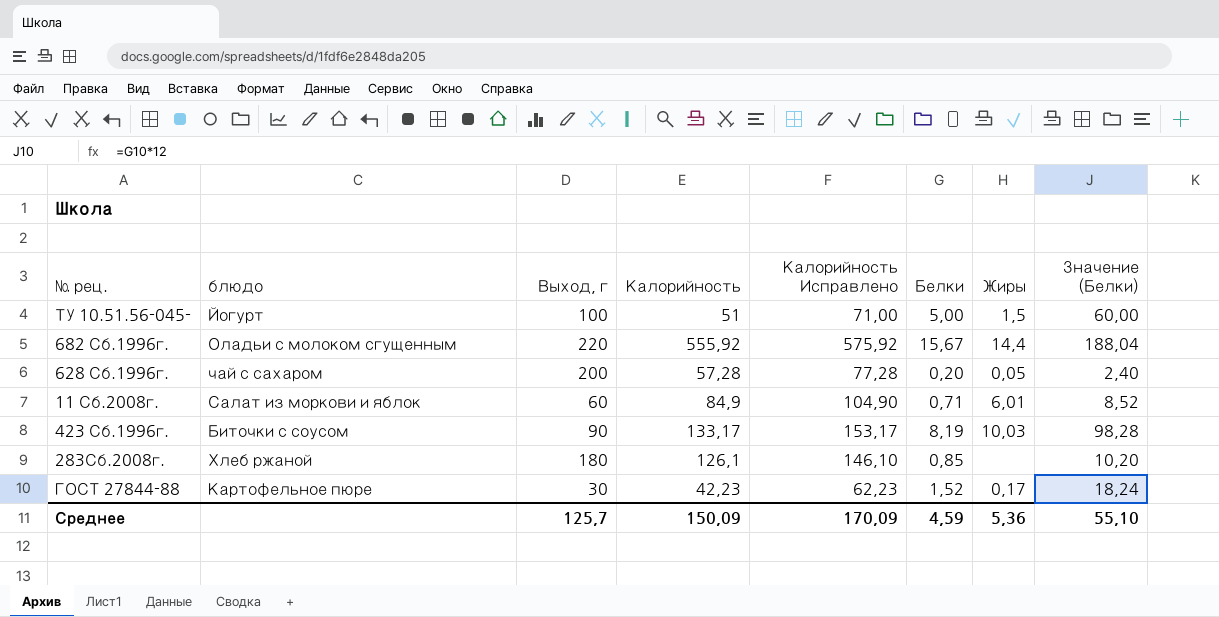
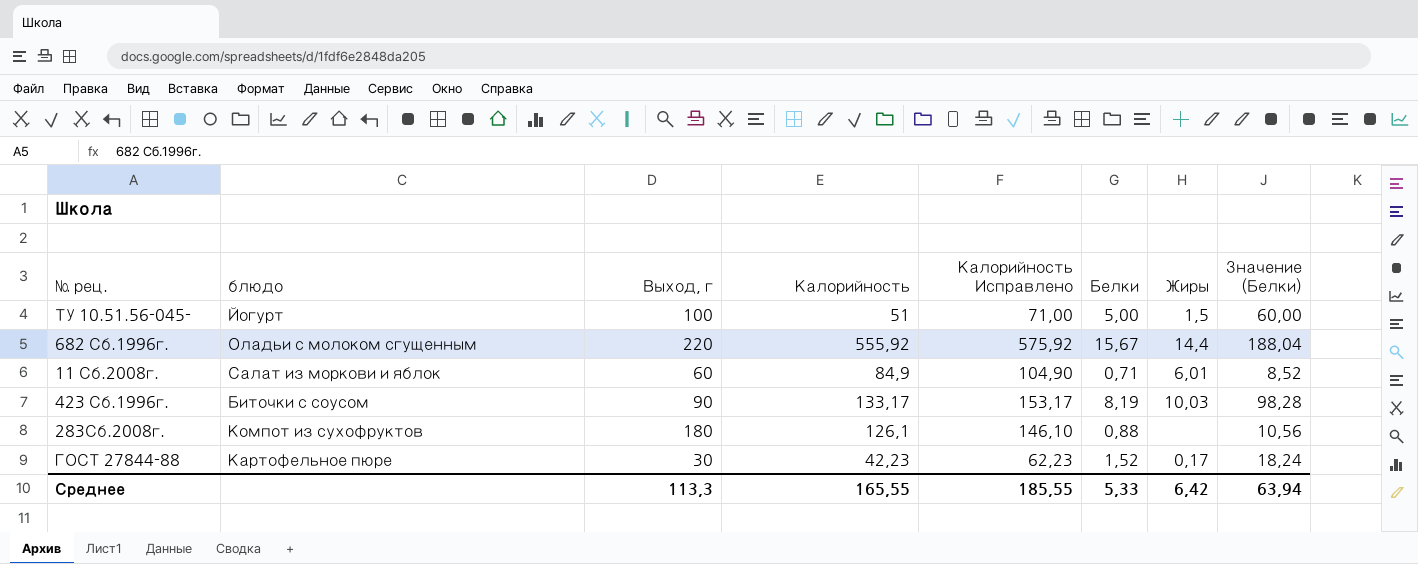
row 628 Сб.1996г.: чай с сахаром | 200 | 57,28 | 77,28 | 0,20 | 0,05 | 2,40 -> none
283Сб.2008г. | блюдо: Хлеб ржаной -> Компот из сухофруктов
283Сб.2008г. | Белки: 0,85 -> 0,88
283Сб.2008г. | Значение (Белки): 10,20 -> 10,56
Среднее | Выход, г: 125,7 -> 113,3
Среднее | Калорийность: 150,09 -> 165,55
Среднее | Калорийность Исправлено: 170,09 -> 185,55
Среднее | Белки: 4,59 -> 5,33
Среднее | Жиры: 5,36 -> 6,42
Среднее | Значение (Белки): 55,10 -> 63,94

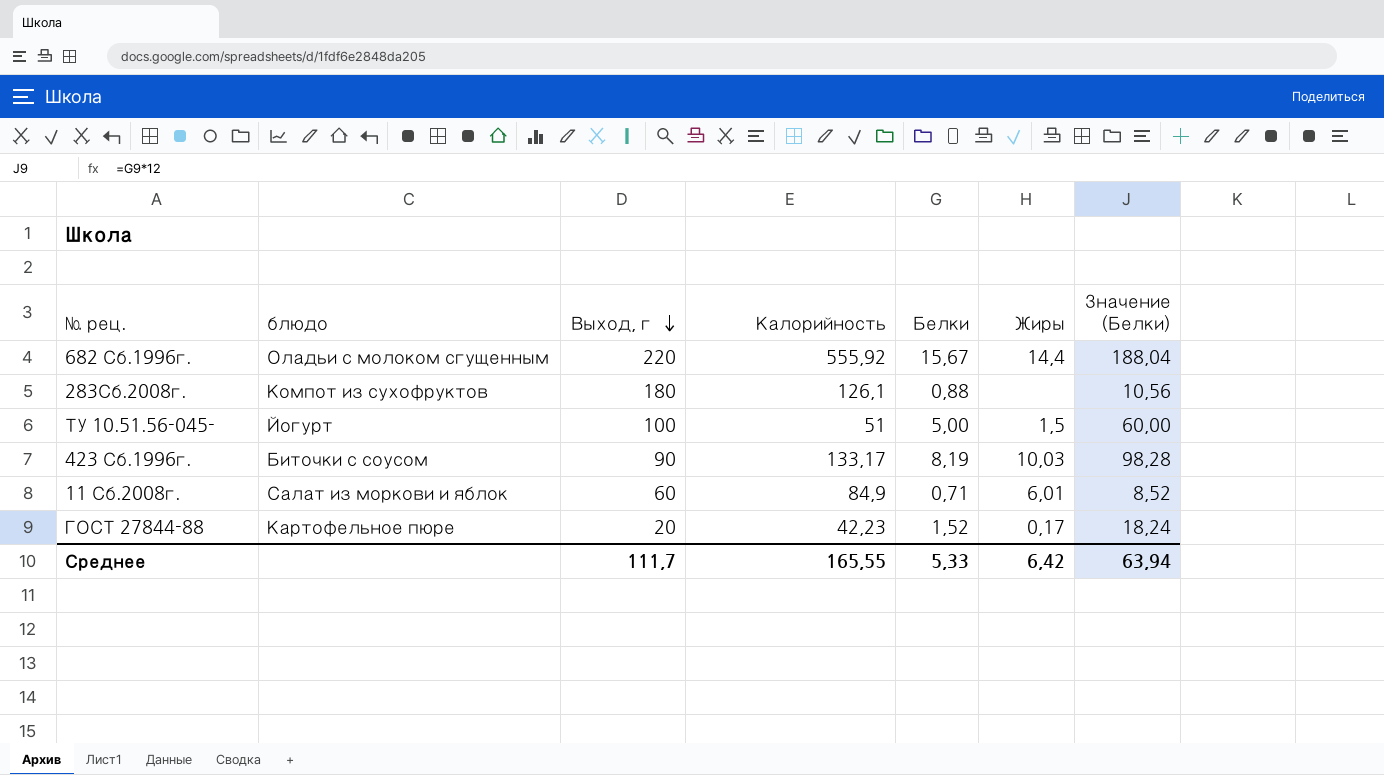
row order: none -> Выход, г descending
column Калорийность Исправлено | formula: [Калорийность] + 20 -> none
ГОСТ 27844-88 | Выход, г: 30 -> 20
Среднее | Выход, г: 113,3 -> 111,7

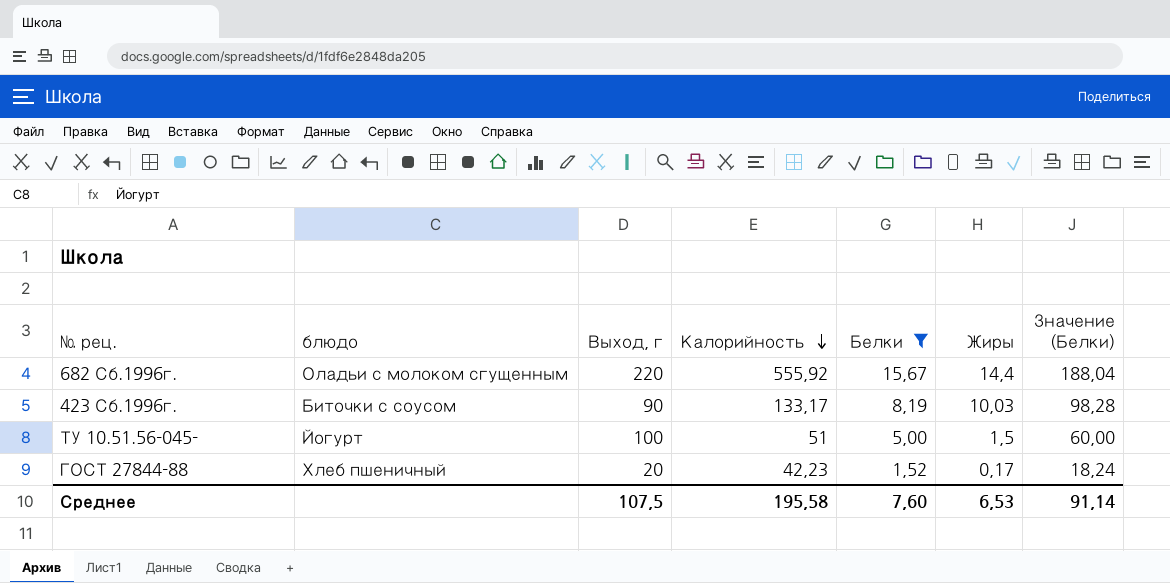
filter: none -> Белки >= 1,52
row order: Выход, г descending -> Калорийность descending
ГОСТ 27844-88 | блюдо: Картофельное пюре -> Хлеб пшеничный
Среднее | Выход, г: 111,7 -> 107,5
Среднее | Калорийность: 165,55 -> 195,58
Среднее | Белки: 5,33 -> 7,60
Среднее | Жиры: 6,42 -> 6,53
Среднее | Значение (Белки): 63,94 -> 91,14

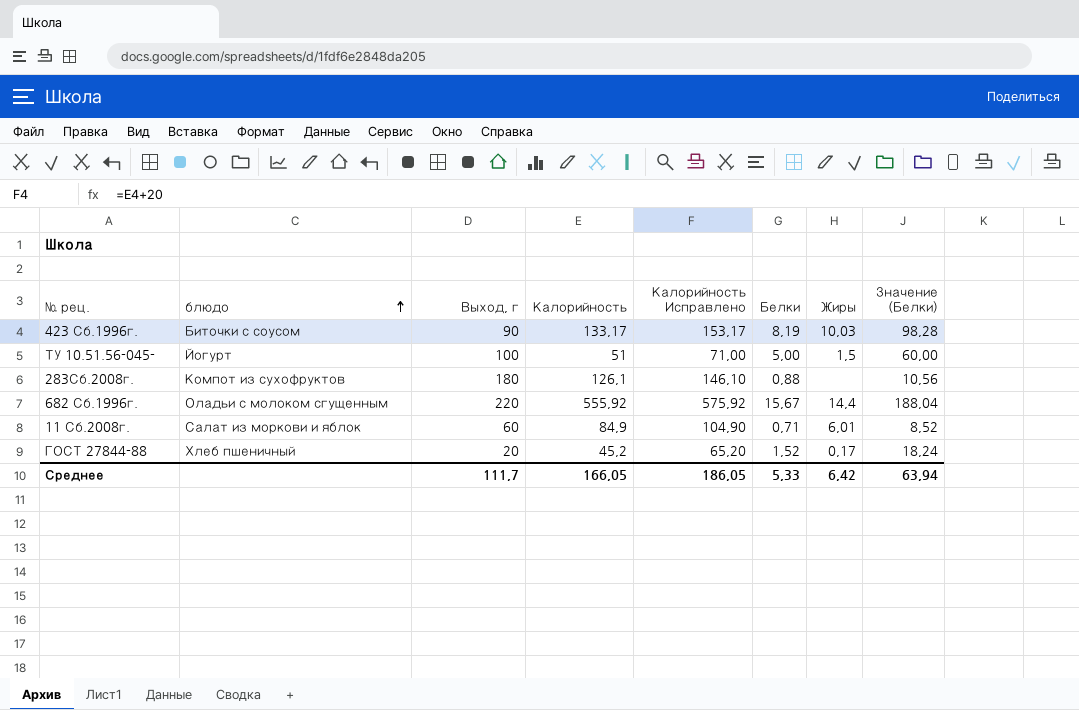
filter: Белки >= 1,52 -> none
row order: Калорийность descending -> блюдо ascending
column Калорийность Исправлено | formula: none -> [Калорийность] + 20
ГОСТ 27844-88 | Калорийность: 42,23 -> 45,2
Среднее | Выход, г: 107,5 -> 111,7
Среднее | Калорийность: 195,58 -> 166,05
Среднее | Белки: 7,60 -> 5,33
Среднее | Жиры: 6,53 -> 6,42
Среднее | Значение (Белки): 91,14 -> 63,94

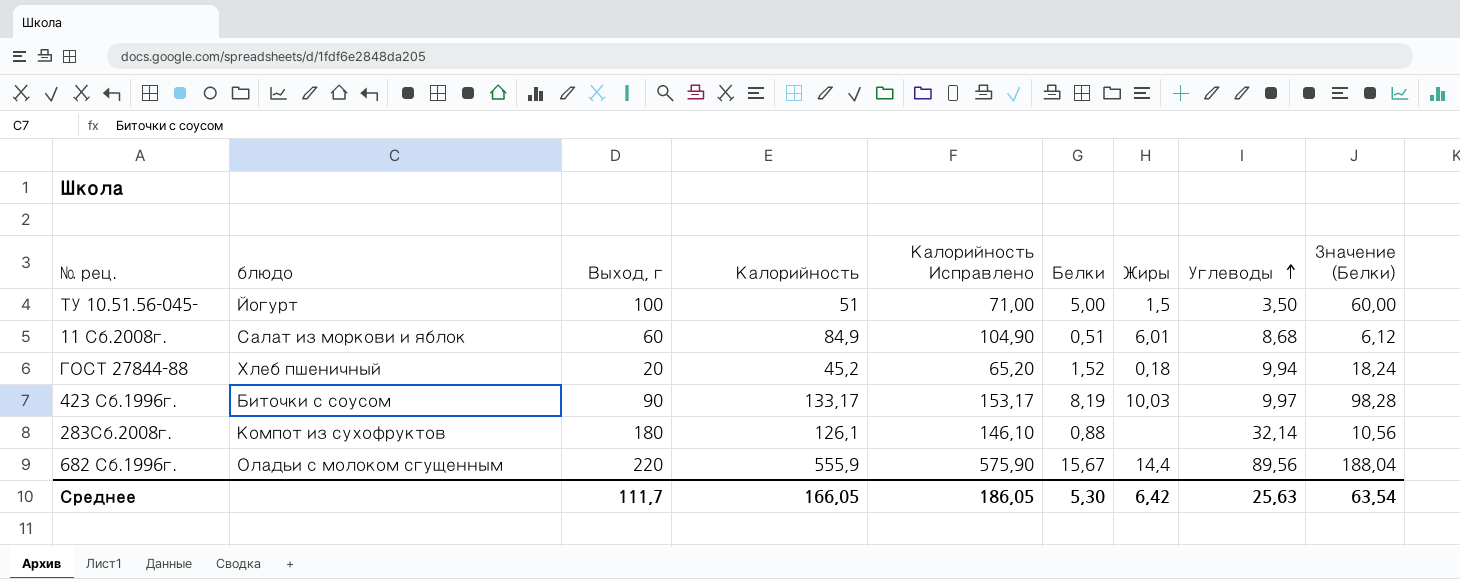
row order: блюдо ascending -> Углеводы ascending
column Углеводы | position: none -> 8
11 Сб.2008г. | Белки: 0,71 -> 0,51
11 Сб.2008г. | Значение (Белки): 8,52 -> 6,12
ГОСТ 27844-88 | Жиры: 0,17 -> 0,18
682 Сб.1996г. | Калорийность: 555,92 -> 555,9
682 Сб.1996г. | Калорийность Исправлено: 575,92 -> 575,90
Среднее | Белки: 5,33 -> 5,30
Среднее | Значение (Белки): 63,94 -> 63,54

